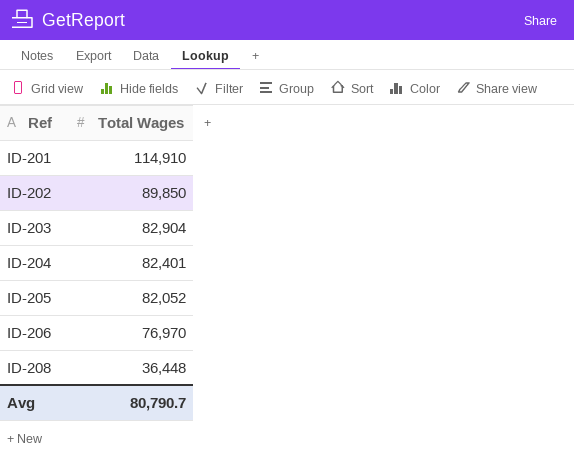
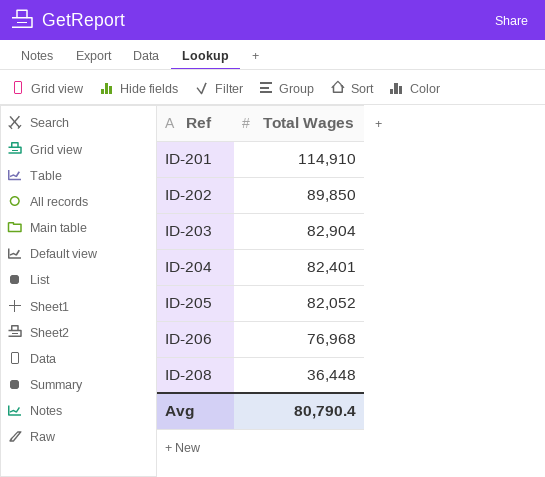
ID-206 | Total Wages: 76,970 -> 76,968
Avg | Total Wages: 80,790.7 -> 80,790.4

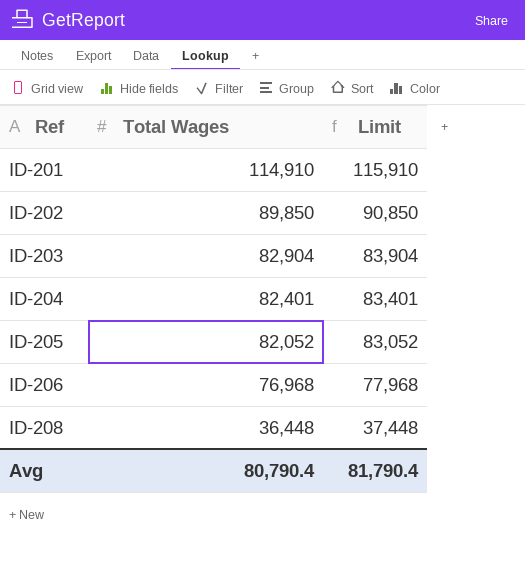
column Limit | formula: none -> [Total Wages] + 1000

